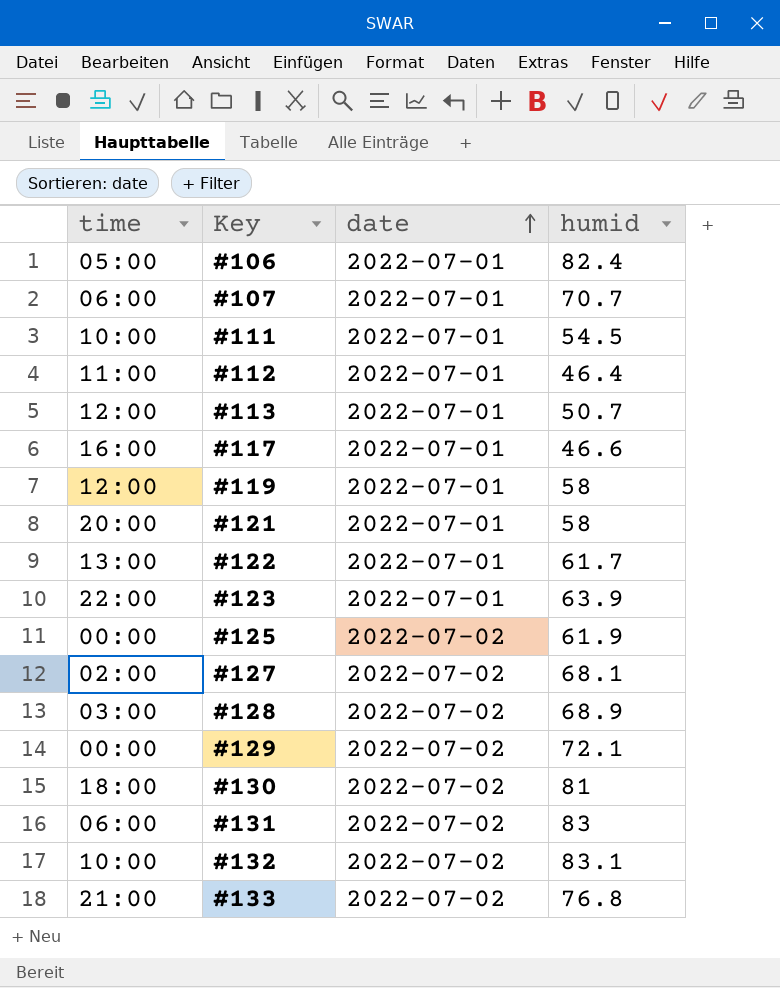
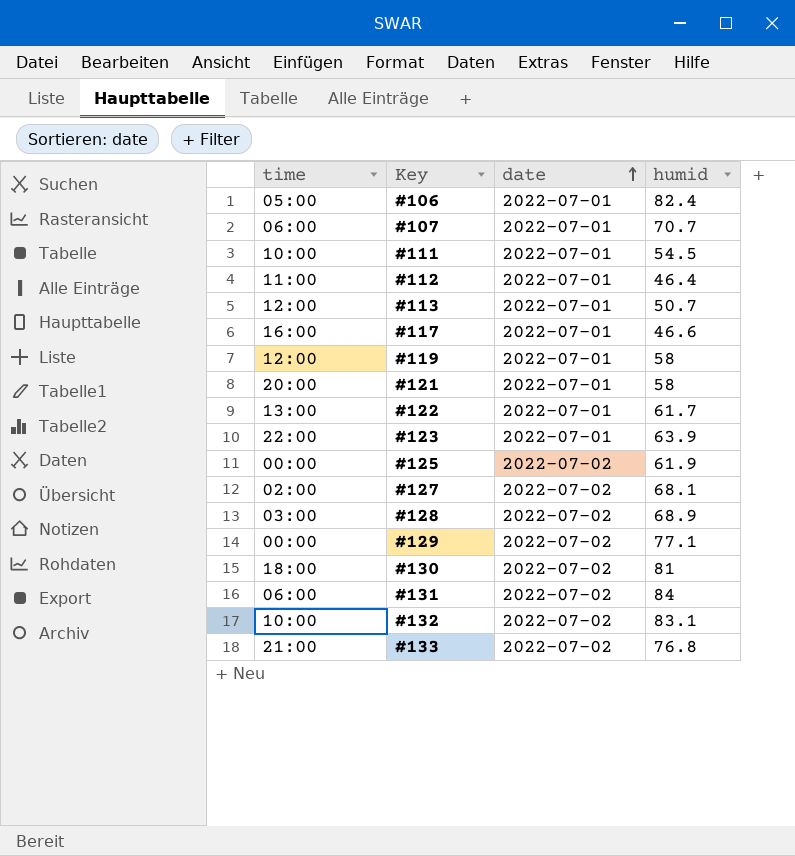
#129 | humid: 72.1 -> 77.1
#131 | humid: 83 -> 84

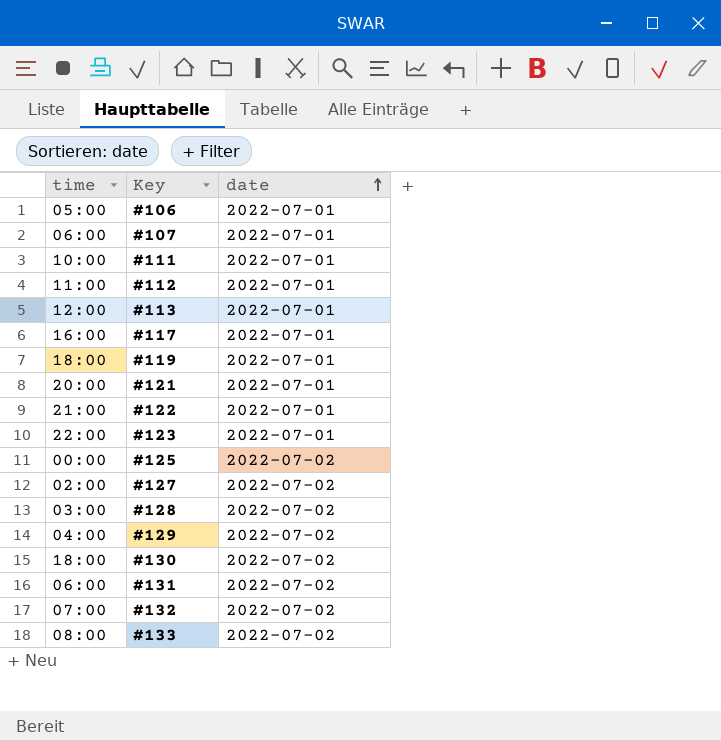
column humid | position: 4 -> none
#119 | time: 12:00 -> 18:00
#122 | time: 13:00 -> 21:00
#129 | time: 00:00 -> 04:00
#132 | time: 10:00 -> 07:00
#133 | time: 21:00 -> 08:00

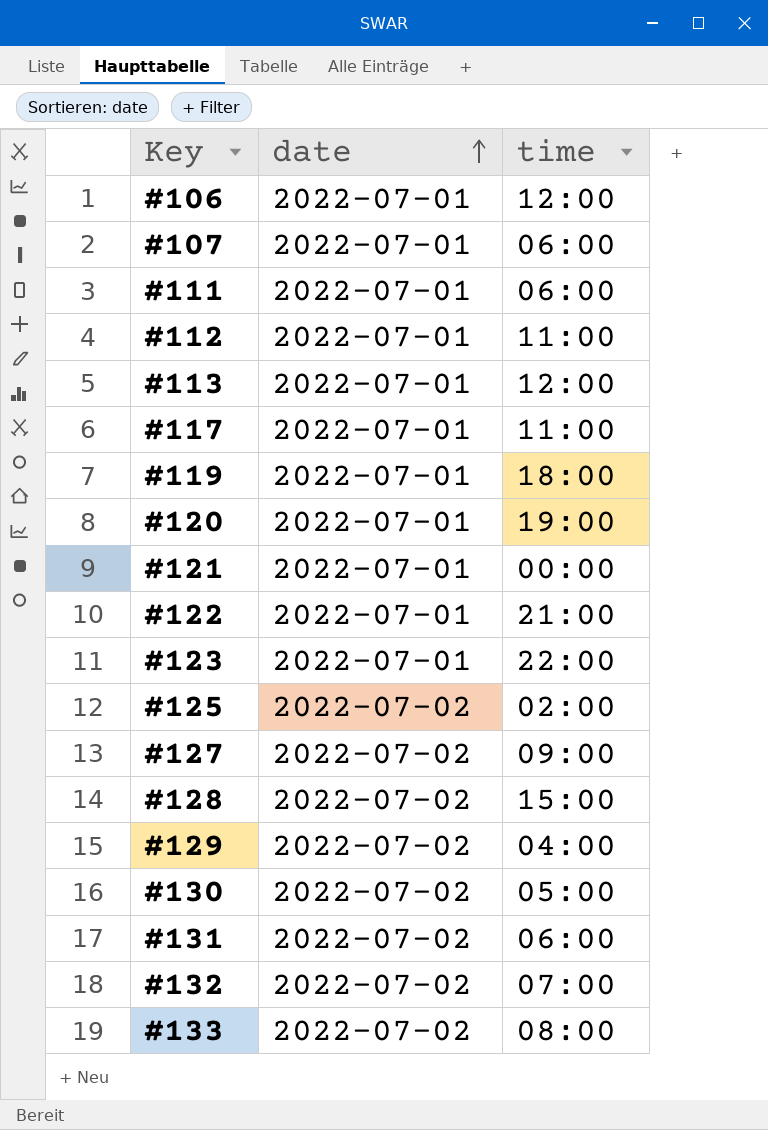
column time | position: 1 -> 3
#106 | time: 05:00 -> 12:00
#111 | time: 10:00 -> 06:00
#117 | time: 16:00 -> 11:00
row #120: none -> 2022-07-01 | 19:00
#121 | time: 20:00 -> 00:00
#125 | time: 00:00 -> 02:00
#127 | time: 02:00 -> 09:00
#128 | time: 03:00 -> 15:00
#130 | time: 18:00 -> 05:00

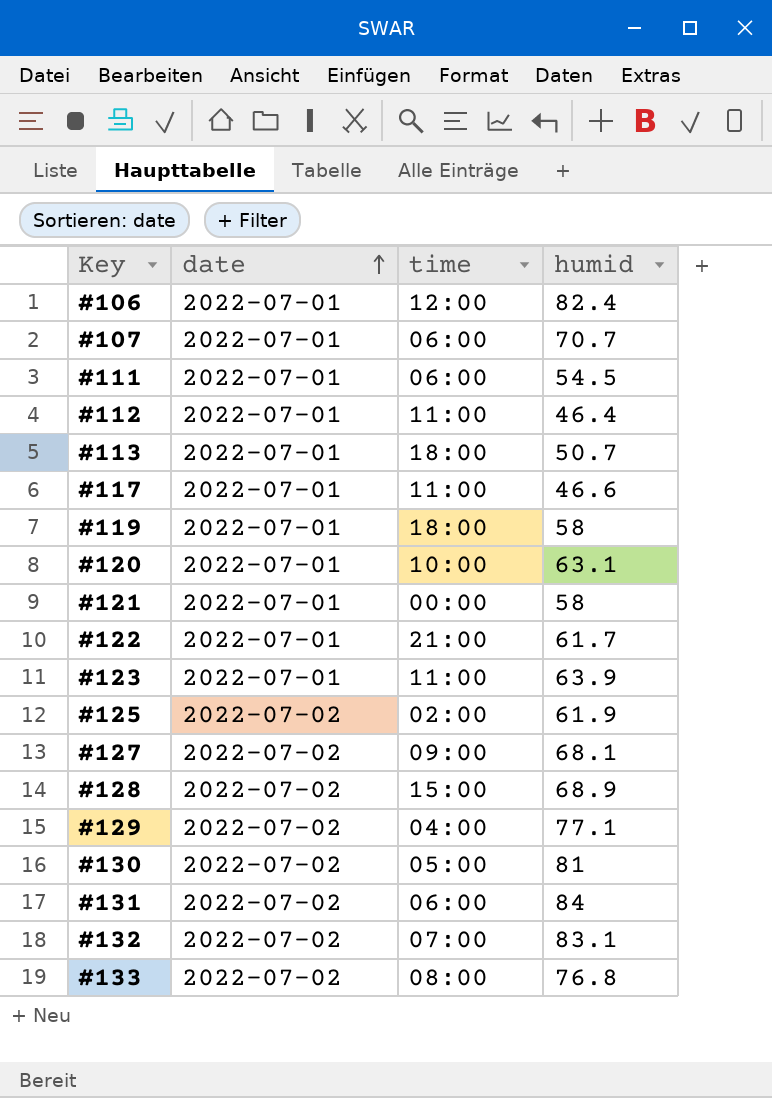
column humid | position: none -> 4
#113 | time: 12:00 -> 18:00
#120 | time: 19:00 -> 10:00
#123 | time: 22:00 -> 11:00

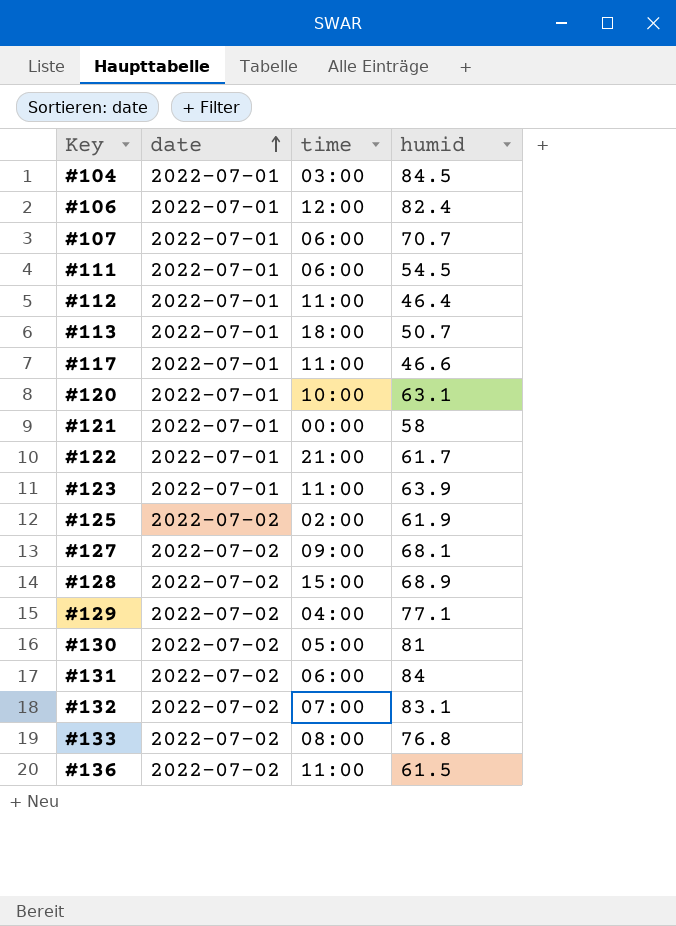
row #119: 2022-07-01 | 18:00 | 58 -> none
row #104: none -> 2022-07-01 | 03:00 | 84.5
row #136: none -> 2022-07-02 | 11:00 | 61.5

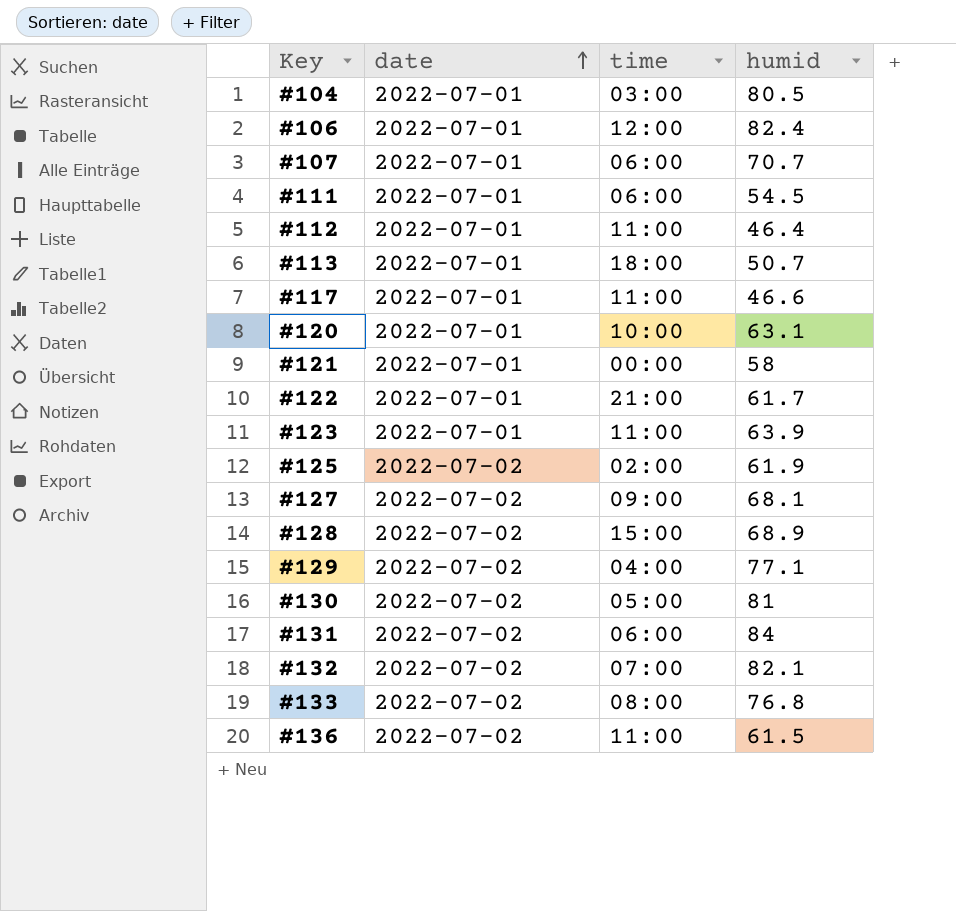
#104 | humid: 84.5 -> 80.5
#132 | humid: 83.1 -> 82.1

